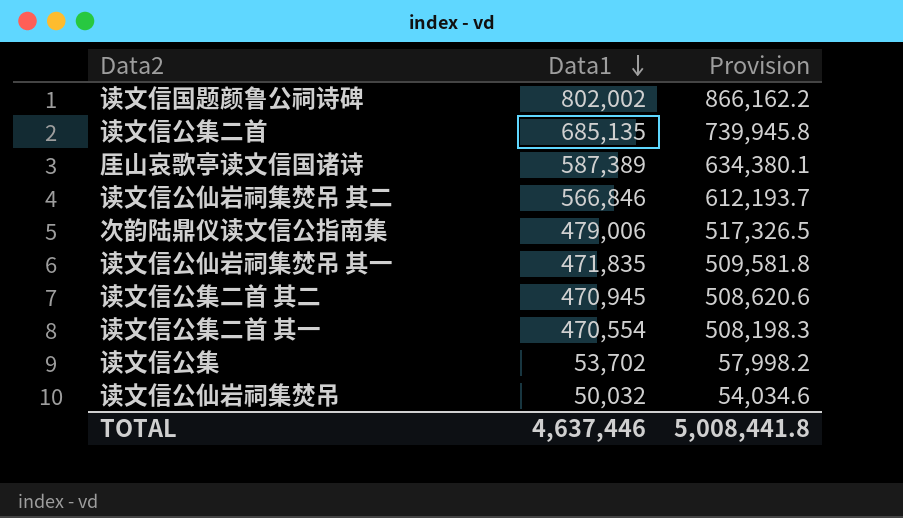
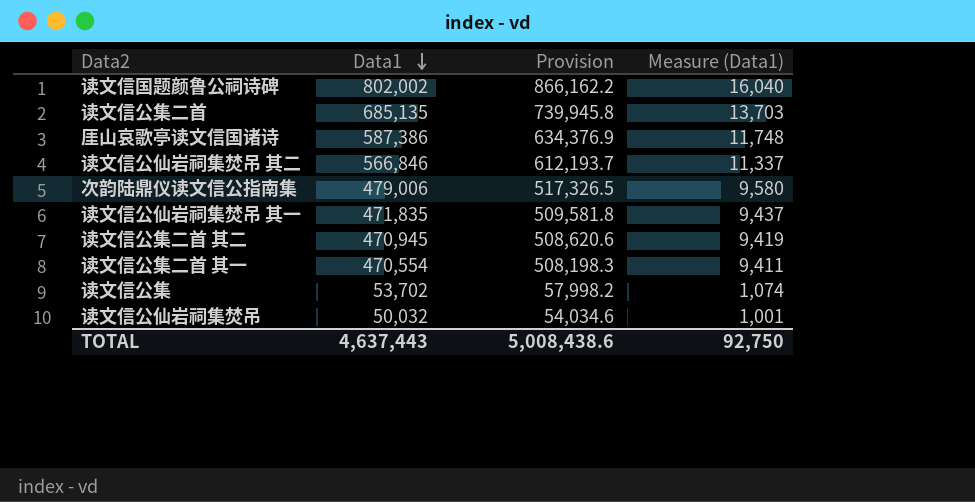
column Measure (Data1) | formula: none -> [Data1] * 0.02
厓山哀歌亭读文信国诸诗 | Data1: 587,389 -> 587,386
厓山哀歌亭读文信国诸诗 | Provision: 634,380.1 -> 634,376.9
TOTAL | Data1: 4,637,446 -> 4,637,443
TOTAL | Provision: 5,008,441.8 -> 5,008,438.6

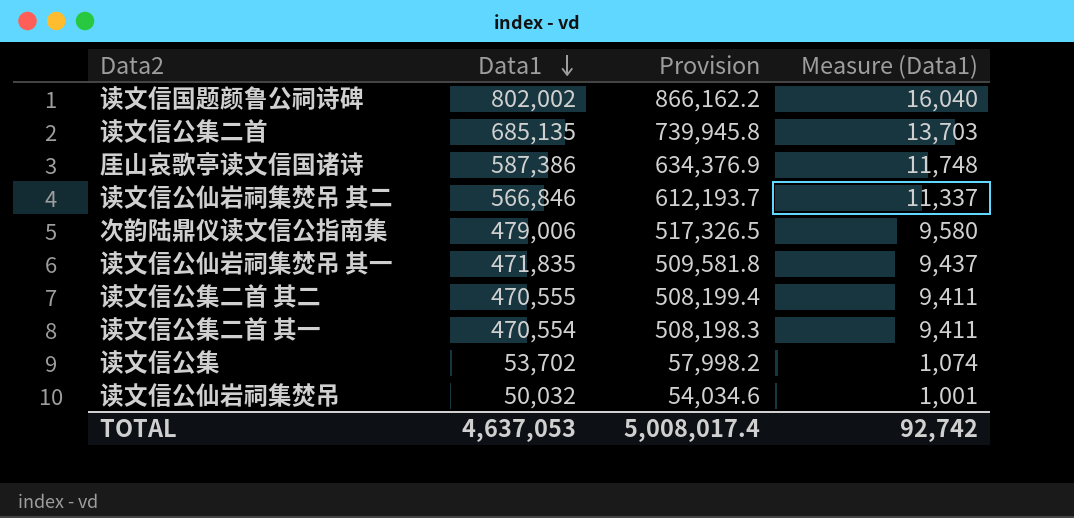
读文信公集二首 其二 | Data1: 470,945 -> 470,555
读文信公集二首 其二 | Provision: 508,620.6 -> 508,199.4
读文信公集二首 其二 | Measure (Data1): 9,419 -> 9,411
TOTAL | Data1: 4,637,443 -> 4,637,053
TOTAL | Provision: 5,008,438.6 -> 5,008,017.4
TOTAL | Measure (Data1): 92,750 -> 92,742

